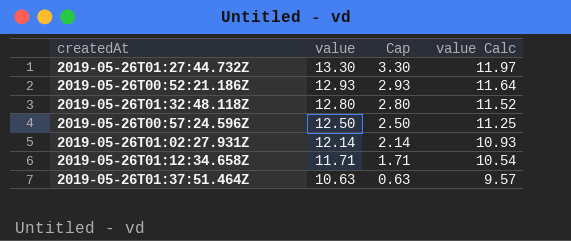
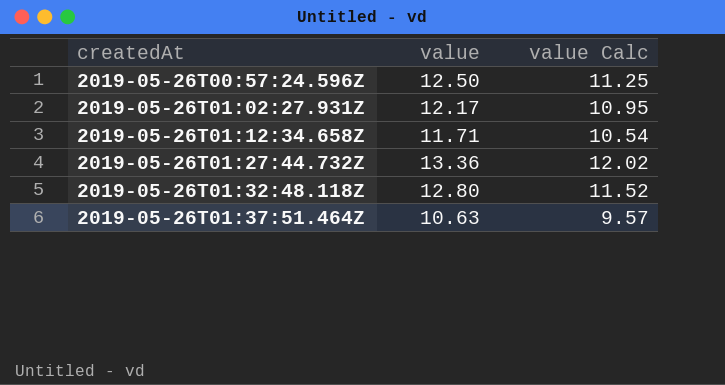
row order: value descending -> createdAt ascending
column Cap | formula: [value] - 10 -> none
row 2019-05-26T00:52:21.186Z: 12.93 | 2.93 | 11.64 -> none
2019-05-26T01:02:27.931Z | value: 12.14 -> 12.17
2019-05-26T01:02:27.931Z | value Calc: 10.93 -> 10.95
2019-05-26T01:27:44.732Z | value: 13.30 -> 13.36
2019-05-26T01:27:44.732Z | value Calc: 11.97 -> 12.02

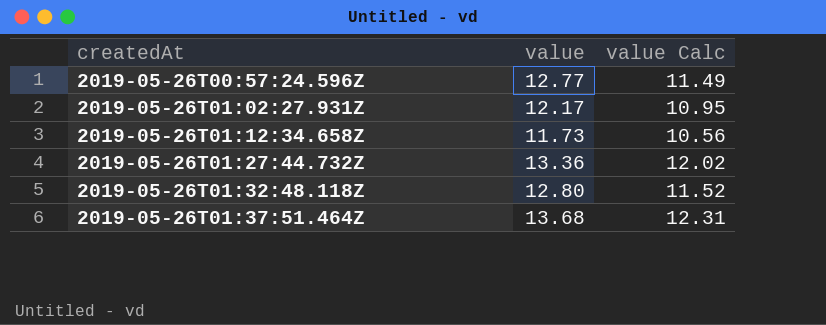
2019-05-26T00:57:24.596Z | value: 12.50 -> 12.77
2019-05-26T00:57:24.596Z | value Calc: 11.25 -> 11.49
2019-05-26T01:12:34.658Z | value: 11.71 -> 11.73
2019-05-26T01:12:34.658Z | value Calc: 10.54 -> 10.56
2019-05-26T01:37:51.464Z | value: 10.63 -> 13.68
2019-05-26T01:37:51.464Z | value Calc: 9.57 -> 12.31

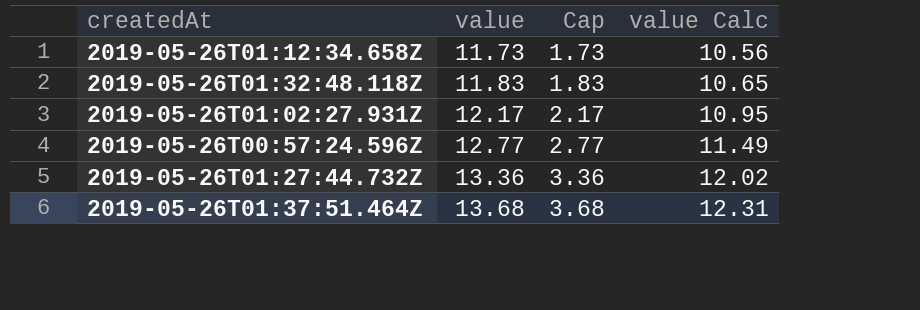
row order: createdAt ascending -> value ascending
column Cap | formula: none -> [value] - 10
2019-05-26T01:32:48.118Z | value: 12.80 -> 11.83
2019-05-26T01:32:48.118Z | value Calc: 11.52 -> 10.65

